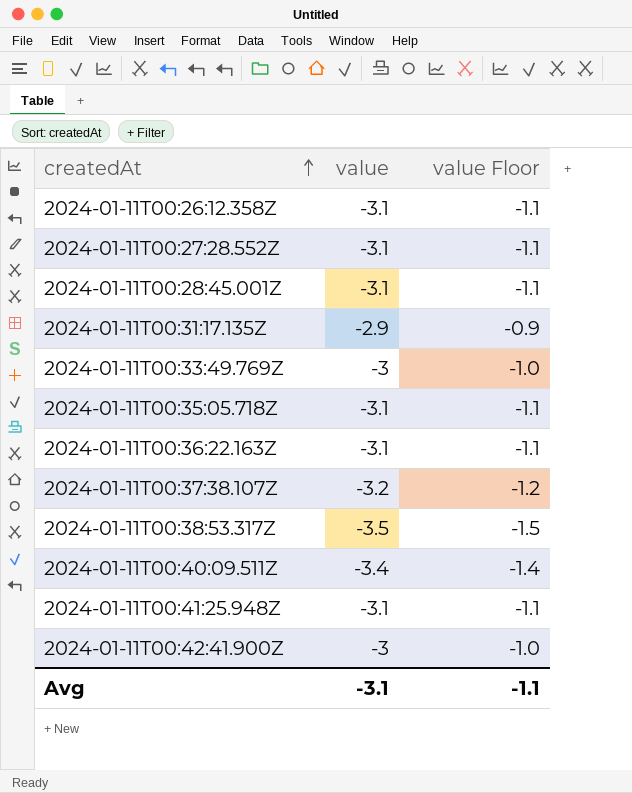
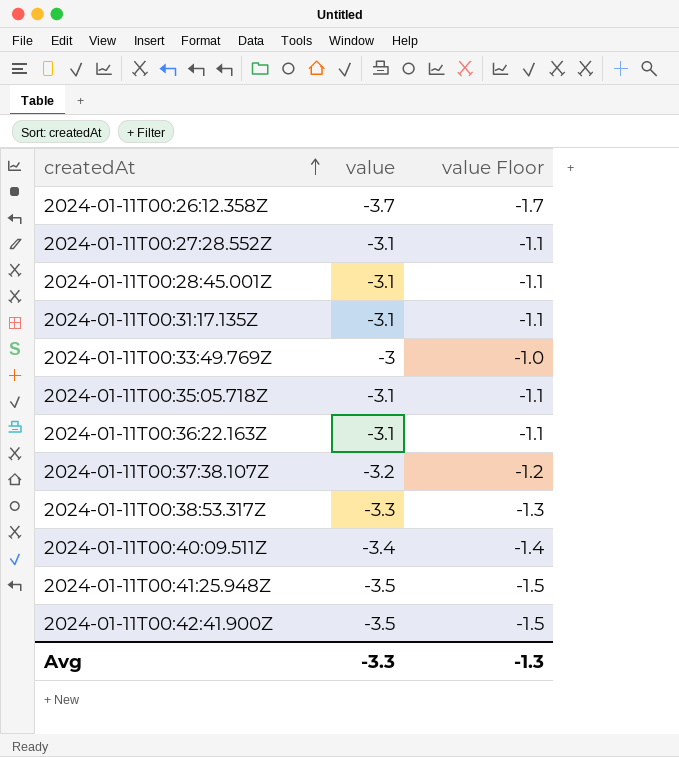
2024-01-11T00:26:12.358Z | value: -3.1 -> -3.7
2024-01-11T00:26:12.358Z | value Floor: -1.1 -> -1.7
2024-01-11T00:31:17.135Z | value: -2.9 -> -3.1
2024-01-11T00:31:17.135Z | value Floor: -0.9 -> -1.1
2024-01-11T00:38:53.317Z | value: -3.5 -> -3.3
2024-01-11T00:38:53.317Z | value Floor: -1.5 -> -1.3
2024-01-11T00:41:25.948Z | value: -3.1 -> -3.5
2024-01-11T00:41:25.948Z | value Floor: -1.1 -> -1.5
2024-01-11T00:42:41.900Z | value: -3 -> -3.5
2024-01-11T00:42:41.900Z | value Floor: -1.0 -> -1.5
Avg | value: -3.1 -> -3.3
Avg | value Floor: -1.1 -> -1.3

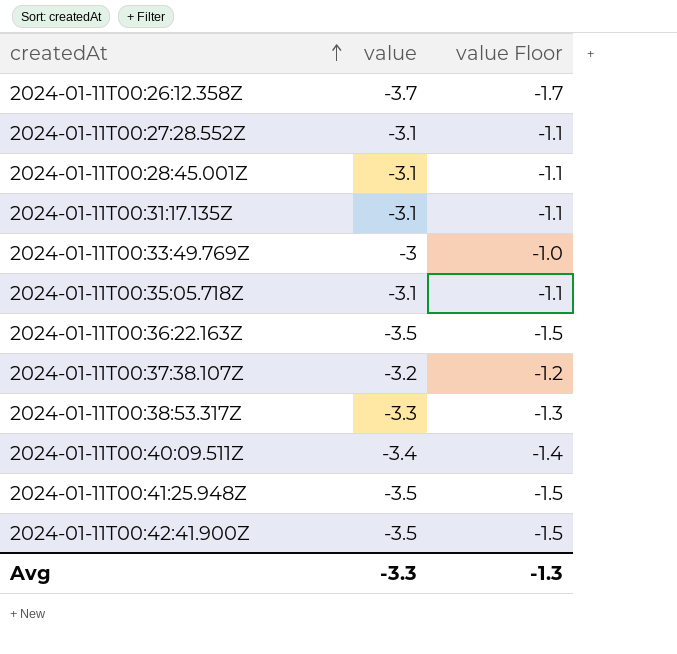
2024-01-11T00:36:22.163Z | value: -3.1 -> -3.5
2024-01-11T00:36:22.163Z | value Floor: -1.1 -> -1.5

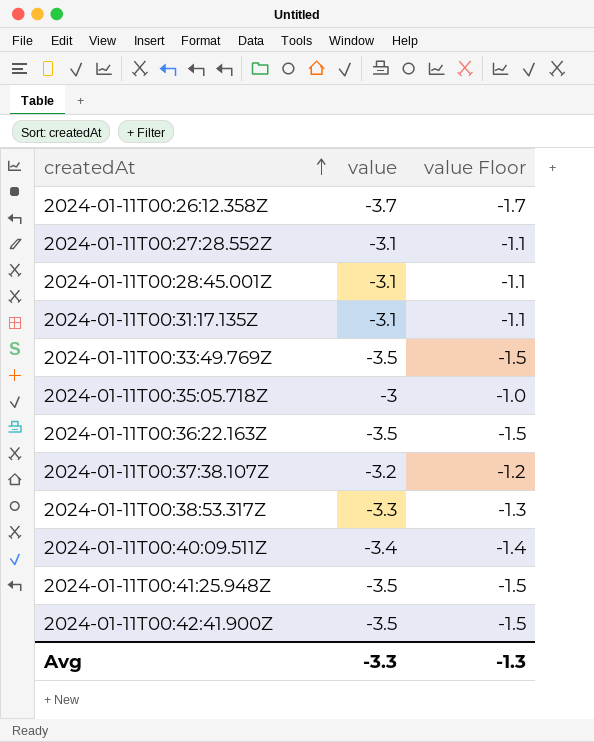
2024-01-11T00:33:49.769Z | value: -3 -> -3.5
2024-01-11T00:33:49.769Z | value Floor: -1.0 -> -1.5
2024-01-11T00:35:05.718Z | value: -3.1 -> -3
2024-01-11T00:35:05.718Z | value Floor: -1.1 -> -1.0

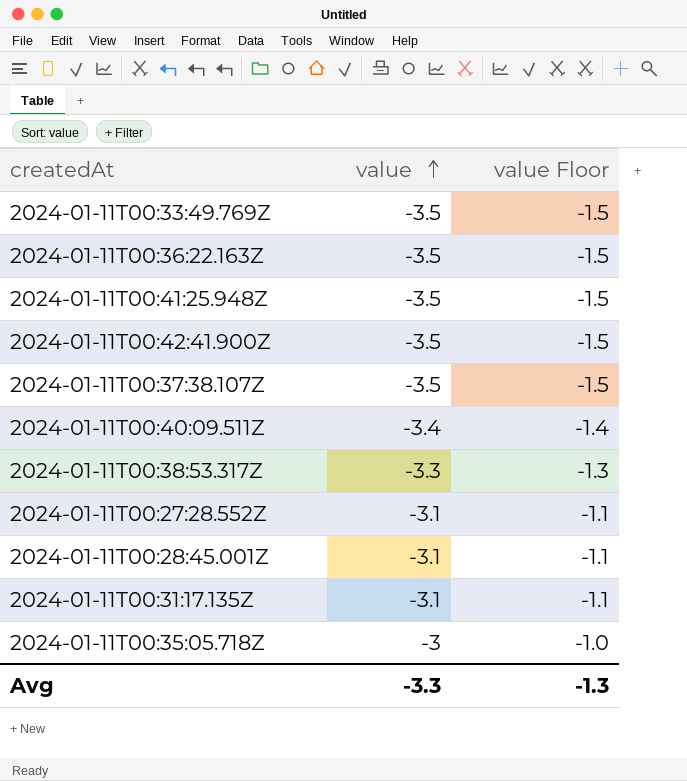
row order: createdAt ascending -> value ascending
row 2024-01-11T00:26:12.358Z: -3.7 | -1.7 -> none
2024-01-11T00:37:38.107Z | value: -3.2 -> -3.5
2024-01-11T00:37:38.107Z | value Floor: -1.2 -> -1.5

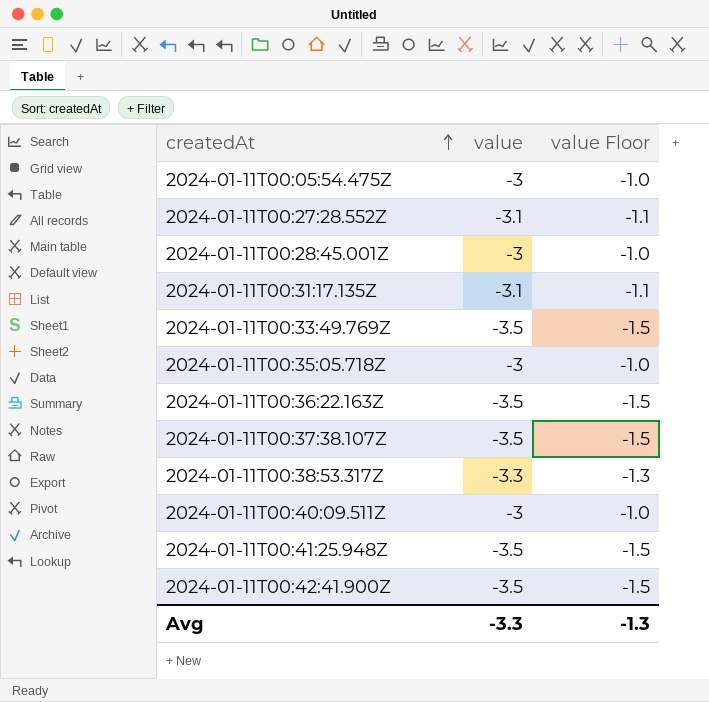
row order: value ascending -> createdAt ascending
row 2024-01-11T00:05:54.475Z: none -> -3 | -1.0
2024-01-11T00:28:45.001Z | value: -3.1 -> -3
2024-01-11T00:28:45.001Z | value Floor: -1.1 -> -1.0
2024-01-11T00:40:09.511Z | value: -3.4 -> -3
2024-01-11T00:40:09.511Z | value Floor: -1.4 -> -1.0

